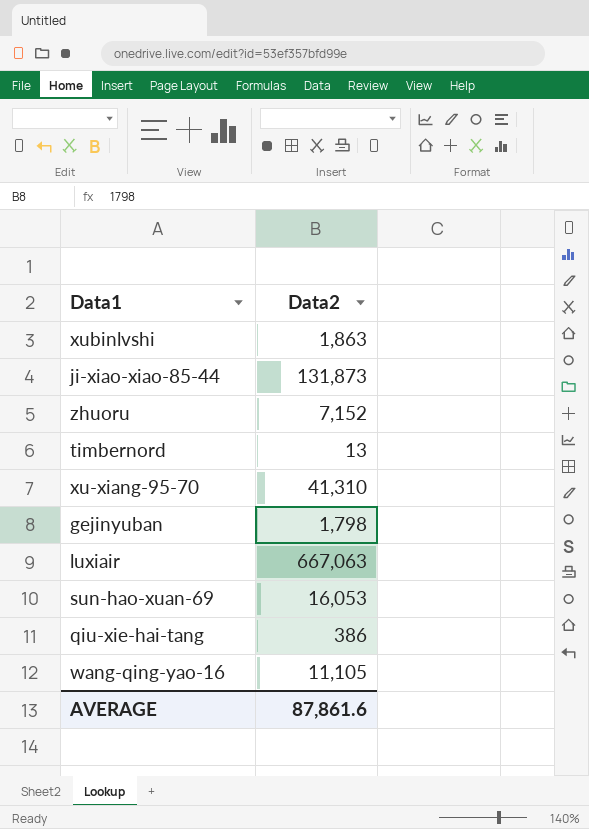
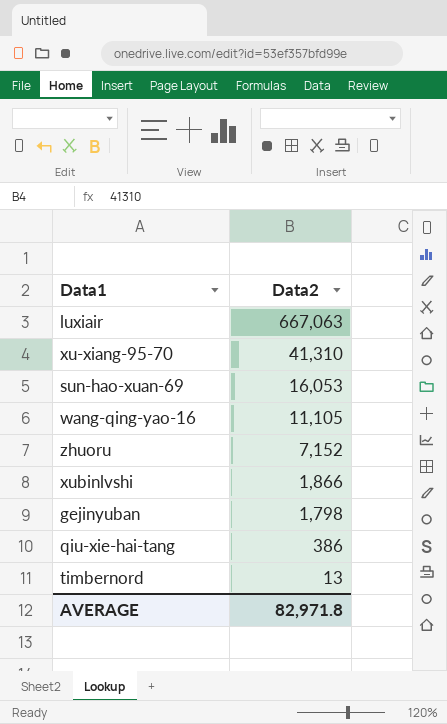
row order: none -> Data2 descending
row ji-xiao-xiao-85-44: 131,873 -> none
xubinlvshi | Data2: 1,863 -> 1,866
AVERAGE | Data2: 87,861.6 -> 82,971.8

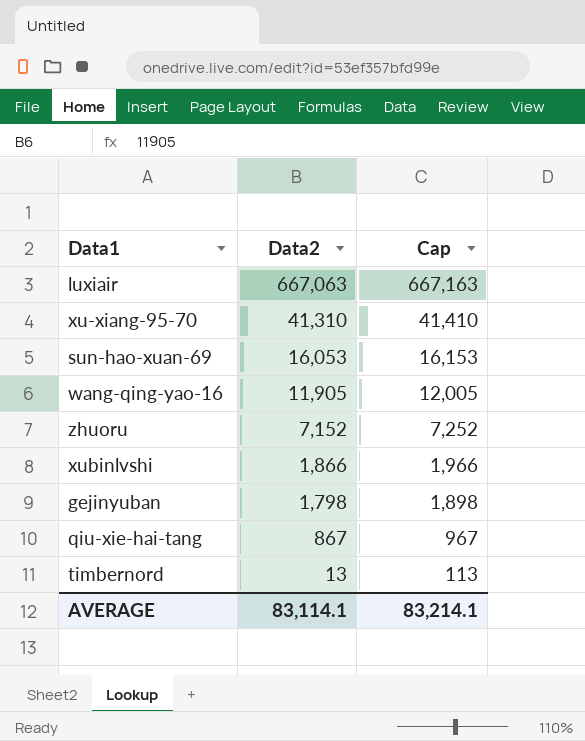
column Cap | formula: none -> [Data2] + 100
wang-qing-yao-16 | Data2: 11,105 -> 11,905
qiu-xie-hai-tang | Data2: 386 -> 867
AVERAGE | Data2: 82,971.8 -> 83,114.1

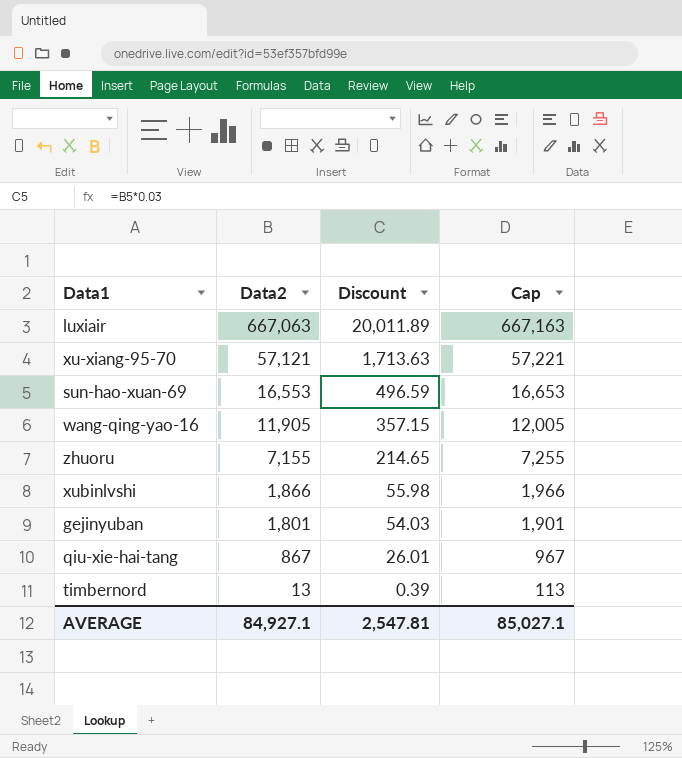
column Discount | formula: none -> [Data2] * 0.03
xu-xiang-95-70 | Data2: 41,310 -> 57,121
xu-xiang-95-70 | Cap: 41,410 -> 57,221
sun-hao-xuan-69 | Data2: 16,053 -> 16,553
sun-hao-xuan-69 | Cap: 16,153 -> 16,653
zhuoru | Data2: 7,152 -> 7,155
zhuoru | Cap: 7,252 -> 7,255
gejinyuban | Data2: 1,798 -> 1,801
gejinyuban | Cap: 1,898 -> 1,901
AVERAGE | Data2: 83,114.1 -> 84,927.1
AVERAGE | Cap: 83,214.1 -> 85,027.1

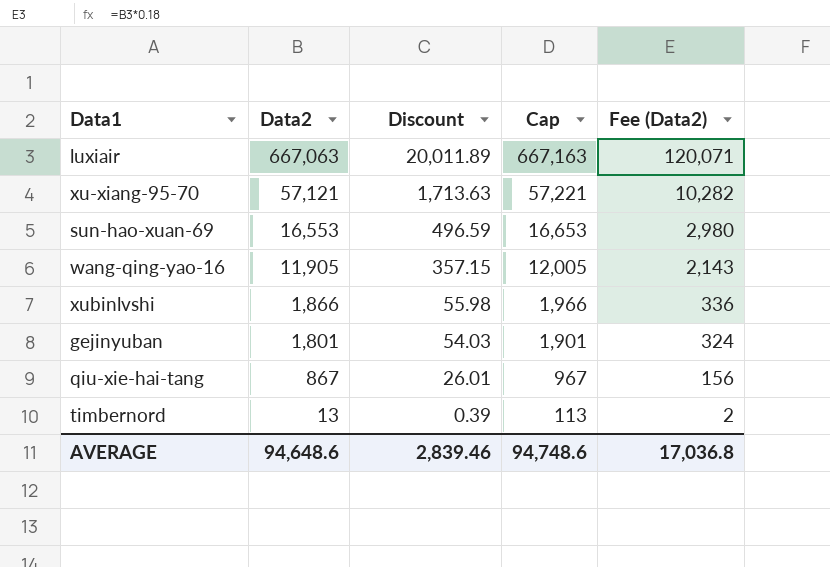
column Fee (Data2) | formula: none -> [Data2] * 0.18
row zhuoru: 7,155 | 214.65 | 7,255 -> none
AVERAGE | Data2: 84,927.1 -> 94,648.6
AVERAGE | Discount: 2,547.81 -> 2,839.46
AVERAGE | Cap: 85,027.1 -> 94,748.6

